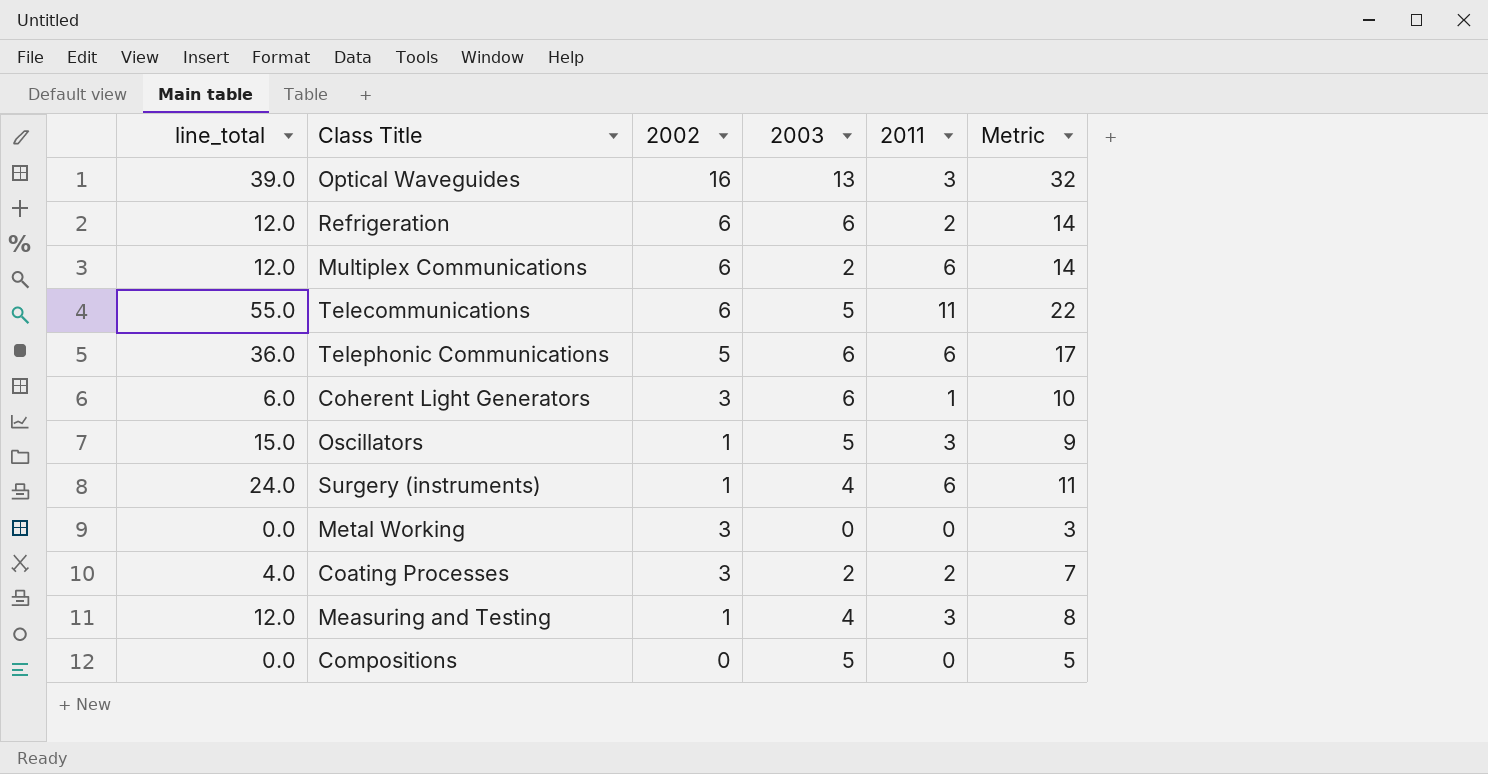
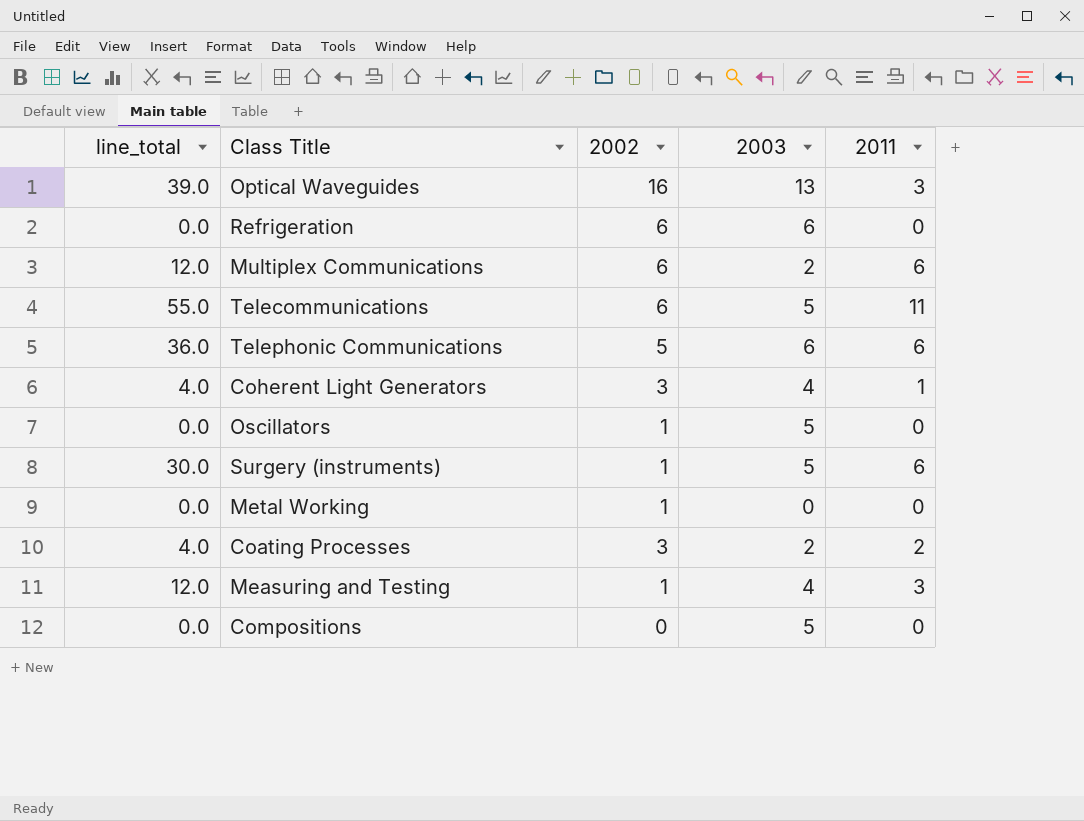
column Metric | formula: [2002] + [2003] + [2011] -> none
Refrigeration | line_total: 12.0 -> 0.0
Refrigeration | 2011: 2 -> 0
Coherent Light Generators | line_total: 6.0 -> 4.0
Coherent Light Generators | 2003: 6 -> 4
Oscillators | line_total: 15.0 -> 0.0
Oscillators | 2011: 3 -> 0
Surgery (instruments) | line_total: 24.0 -> 30.0
Surgery (instruments) | 2003: 4 -> 5
Metal Working | 2002: 3 -> 1

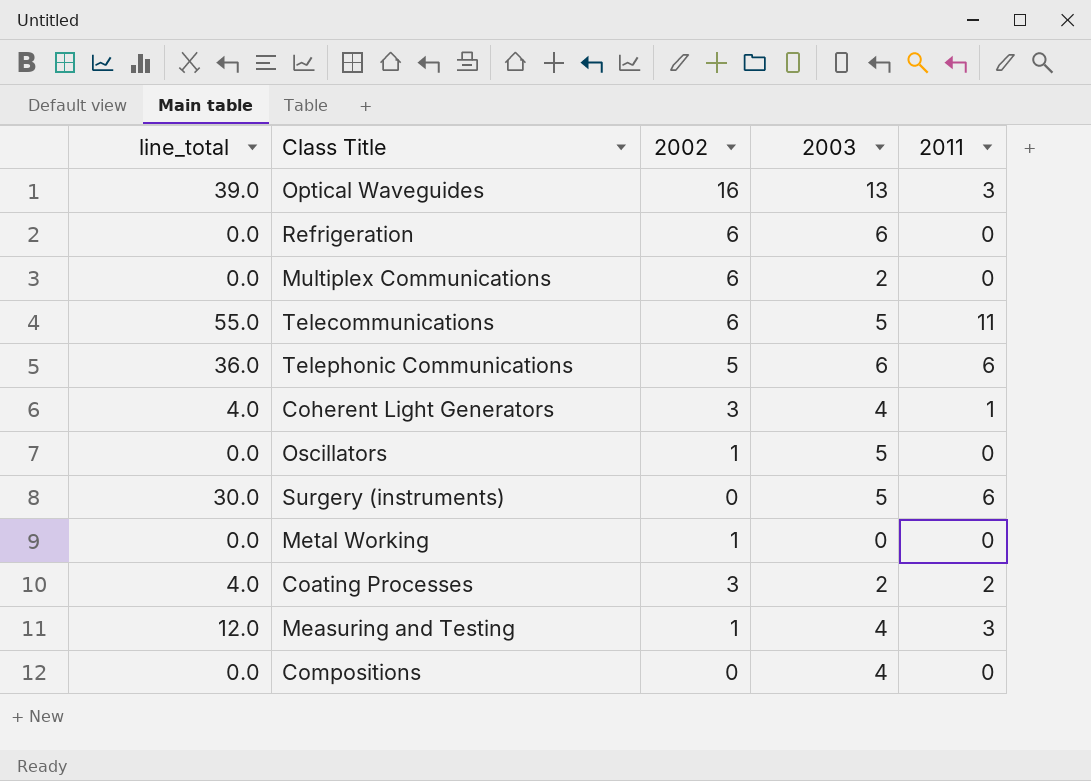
Multiplex Communications | line_total: 12.0 -> 0.0
Multiplex Communications | 2011: 6 -> 0
Surgery (instruments) | 2002: 1 -> 0
Compositions | 2003: 5 -> 4

